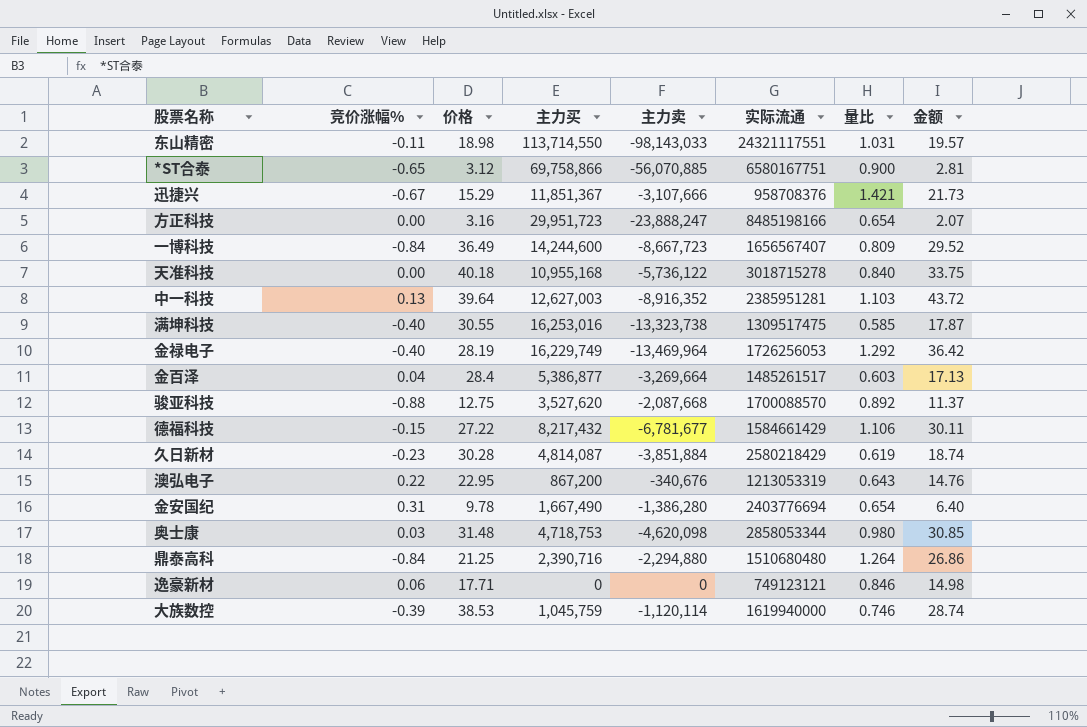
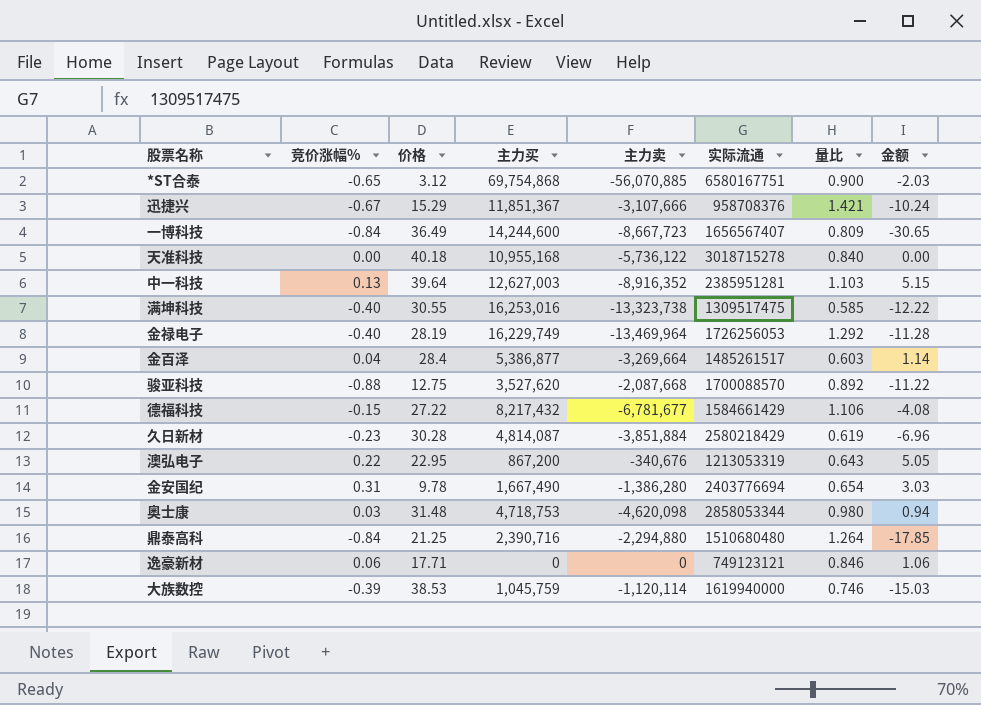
column 金额 | formula: [价格] * [量比] -> [竞价涨幅%] * [价格]
row 东山精密: -0.11 | 18.98 | 113,714,550 | -98,143,033 | 24321117551 | 1.031 | 19.57 -> none
row 方正科技: 0.00 | 3.16 | 29,951,723 | -23,888,247 | 8485198166 | 0.654 | 2.07 -> none
*ST合泰 | 主力买: 69,758,866 -> 69,754,868

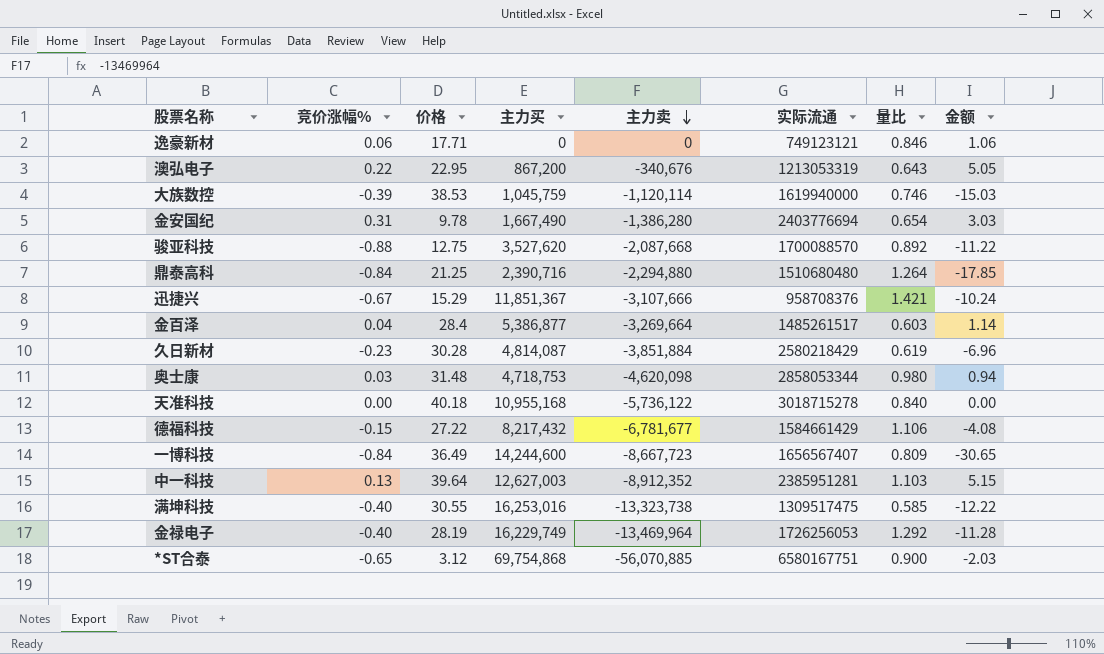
row order: none -> 主力卖 descending
中一科技 | 主力卖: -8,916,352 -> -8,912,352

